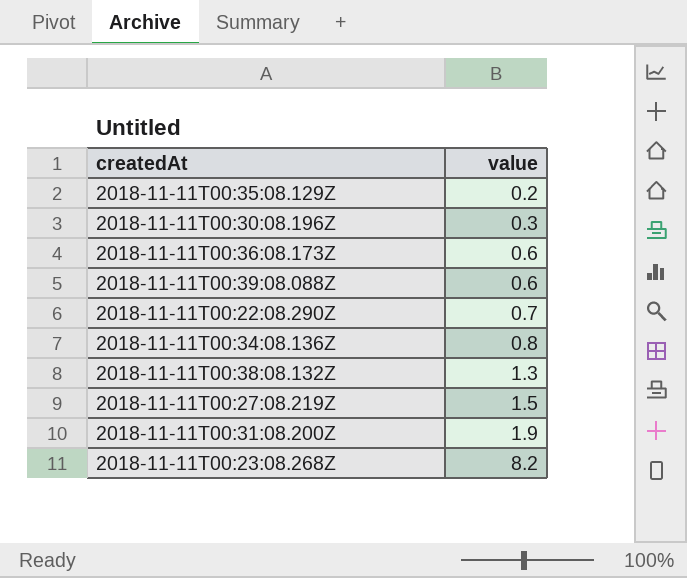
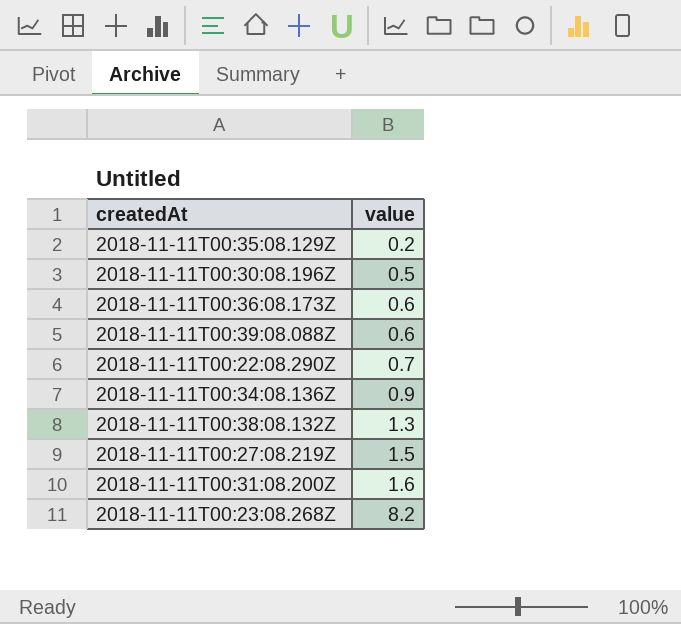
2018-11-11T00:30:08.196Z | value: 0.3 -> 0.5
2018-11-11T00:34:08.136Z | value: 0.8 -> 0.9
2018-11-11T00:31:08.200Z | value: 1.9 -> 1.6

